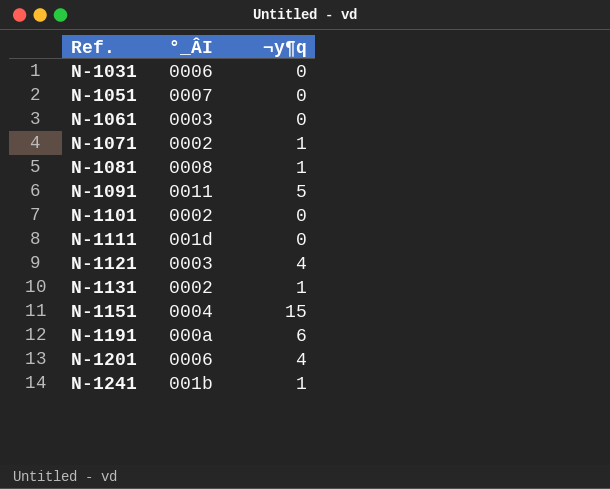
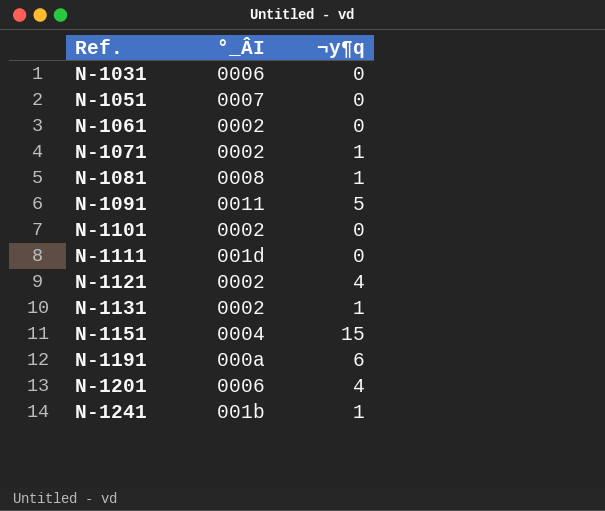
N-1061 | °_ÂI: 0003 -> 0002
N-1121 | °_ÂI: 0003 -> 0002

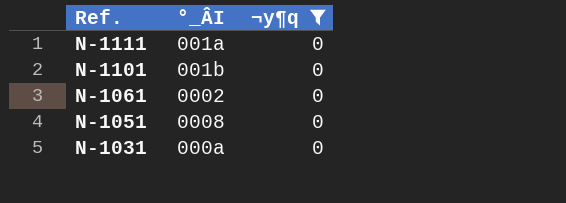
filter: none -> ¬y¶q = 0
row order: Ref. ascending -> Ref. descending
N-1111 | °_ÂI: 001d -> 001a
N-1101 | °_ÂI: 0002 -> 001b
N-1051 | °_ÂI: 0007 -> 0008
N-1031 | °_ÂI: 0006 -> 000a

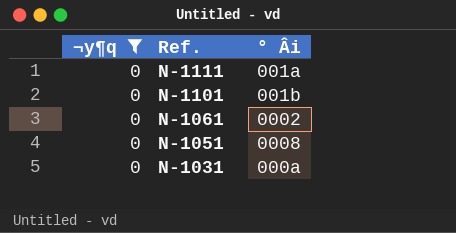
column ¬y¶q | position: 3 -> 1
column name: °_ÂI -> ° Âi

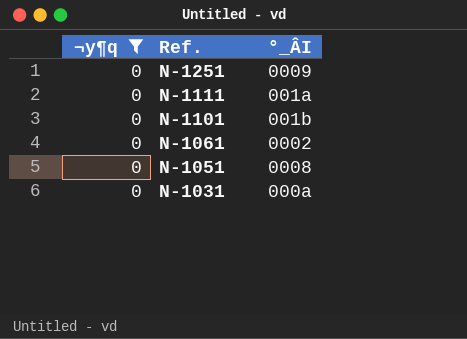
column name: ° Âi -> °_ÂI
row N-1251: none -> 0 | 0009

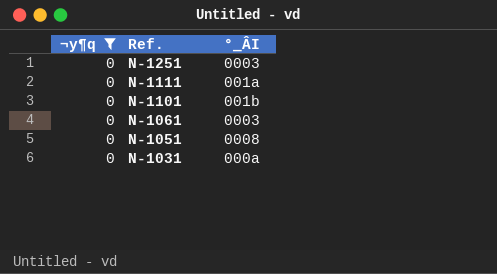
N-1251 | °_ÂI: 0009 -> 0003
N-1061 | °_ÂI: 0002 -> 0003

